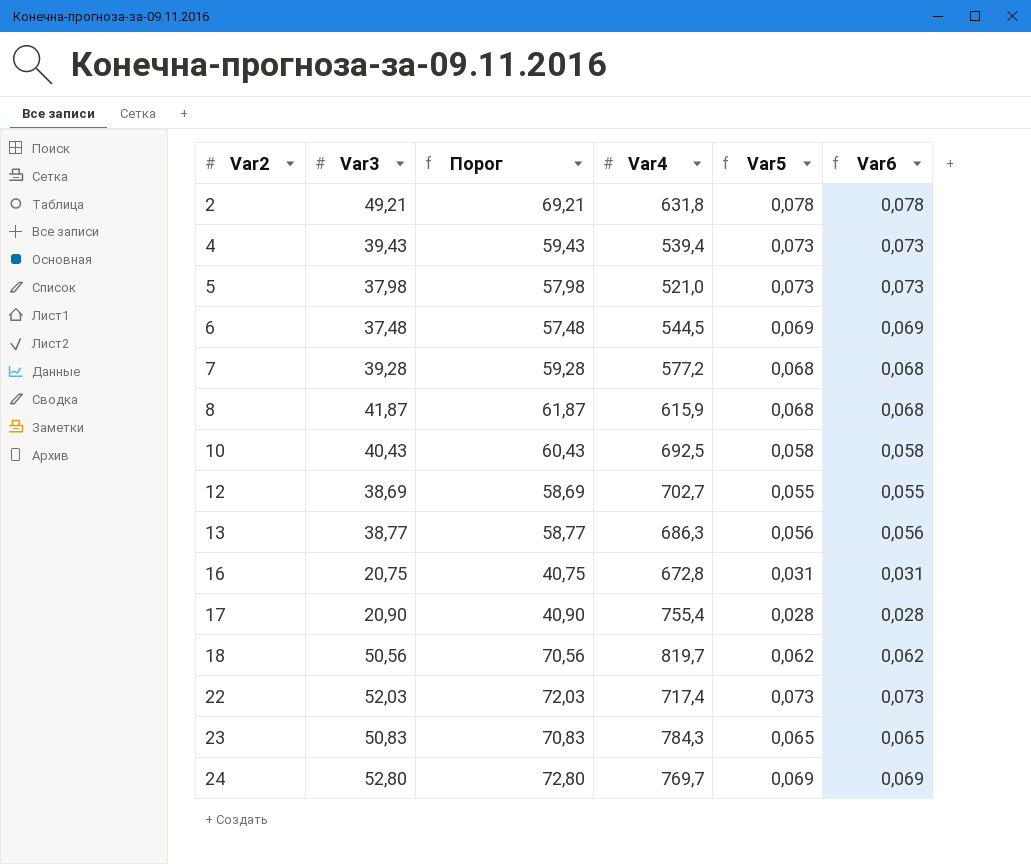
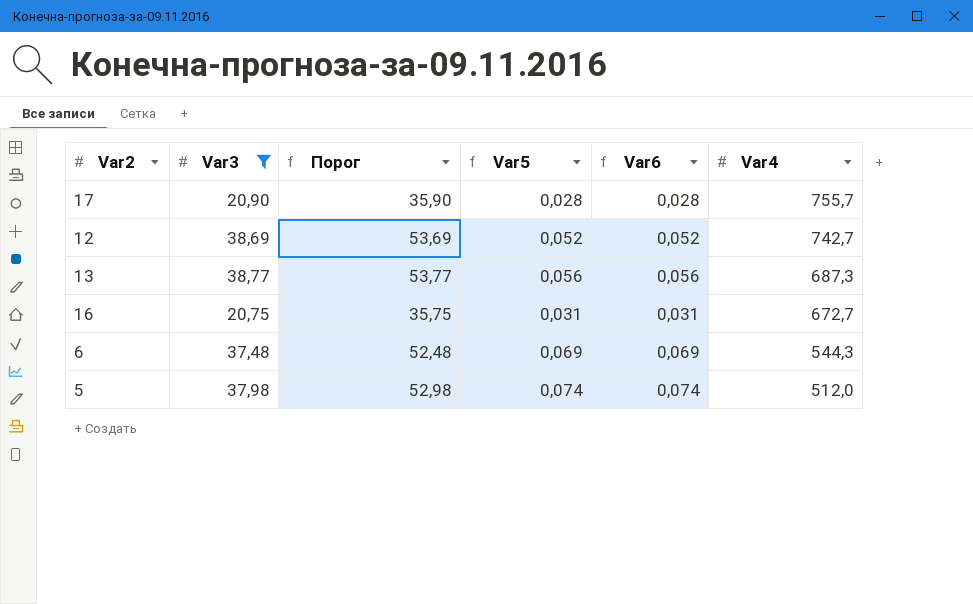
filter: none -> Var3 <= 38,77
row order: Var2 ascending -> Var4 descending
column Порог | formula: [Var3] + 20 -> [Var3] + 15
column Var4 | position: 4 -> 6
17 | Var4: 755,4 -> 755,7
12 | Var5: 0,055 -> 0,052
12 | Var6: 0,055 -> 0,052
12 | Var4: 702,7 -> 742,7
13 | Var4: 686,3 -> 687,3
16 | Var4: 672,8 -> 672,7
6 | Var4: 544,5 -> 544,3
5 | Var5: 0,073 -> 0,074
5 | Var6: 0,073 -> 0,074
5 | Var4: 521,0 -> 512,0

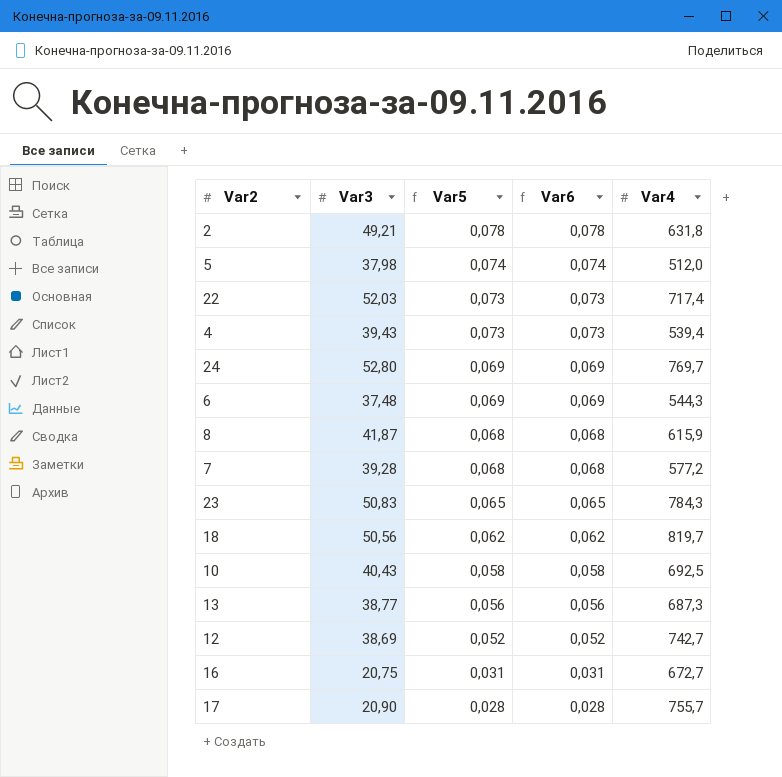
filter: Var3 <= 38,77 -> none
row order: Var4 descending -> Var5 descending
column Порог | formula: [Var3] + 15 -> none

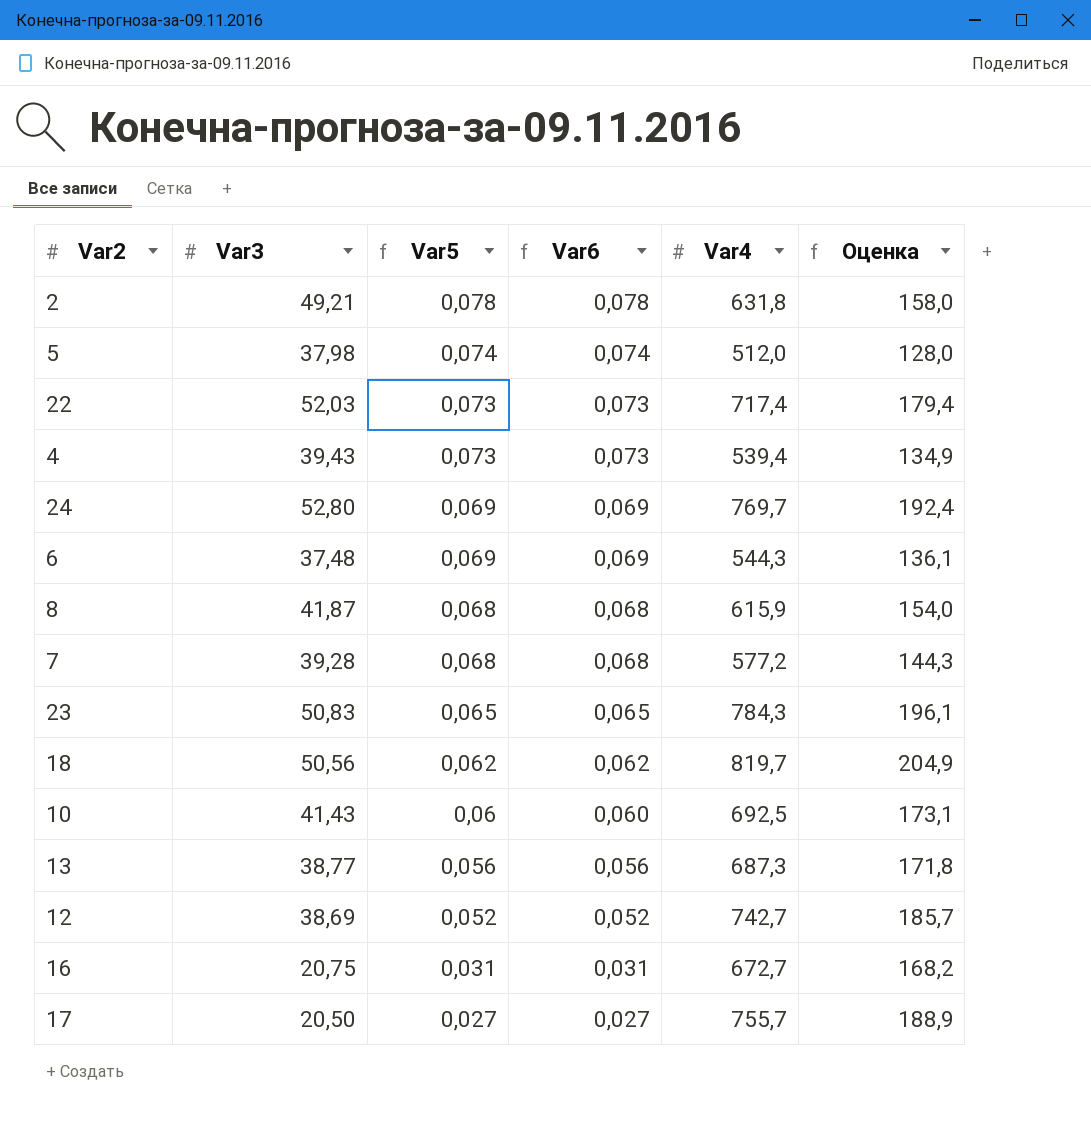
column Оценка | formula: none -> [Var4] * 0,25
10 | Var3: 40,43 -> 41,43
10 | Var5: 0,058 -> 0,06
10 | Var6: 0,058 -> 0,060
17 | Var3: 20,90 -> 20,50
17 | Var5: 0,028 -> 0,027
17 | Var6: 0,028 -> 0,027

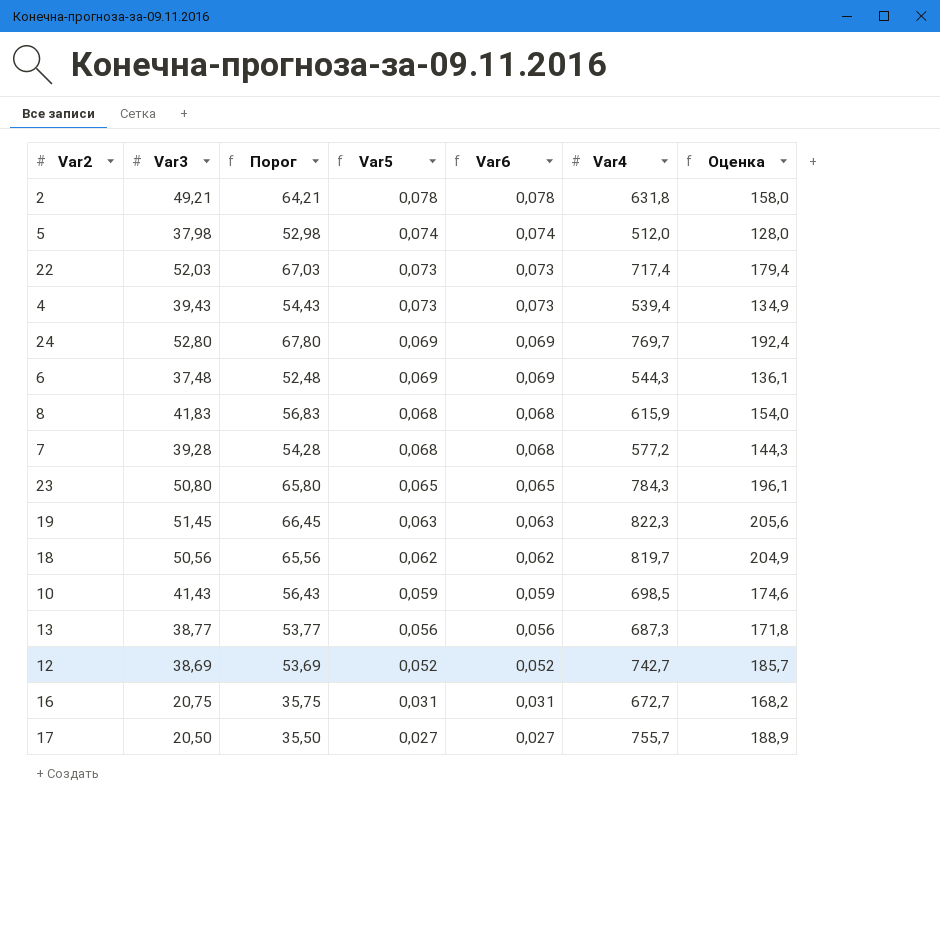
column Порог | formula: none -> [Var3] + 15
8 | Var3: 41,87 -> 41,83
23 | Var3: 50,83 -> 50,80
row 19: none -> 51,45 | 66,45 | 0,063 | 0,063 | 822,3 | 205,6
10 | Var5: 0,06 -> 0,059
10 | Var6: 0,060 -> 0,059
10 | Var4: 692,5 -> 698,5
10 | Оценка: 173,1 -> 174,6

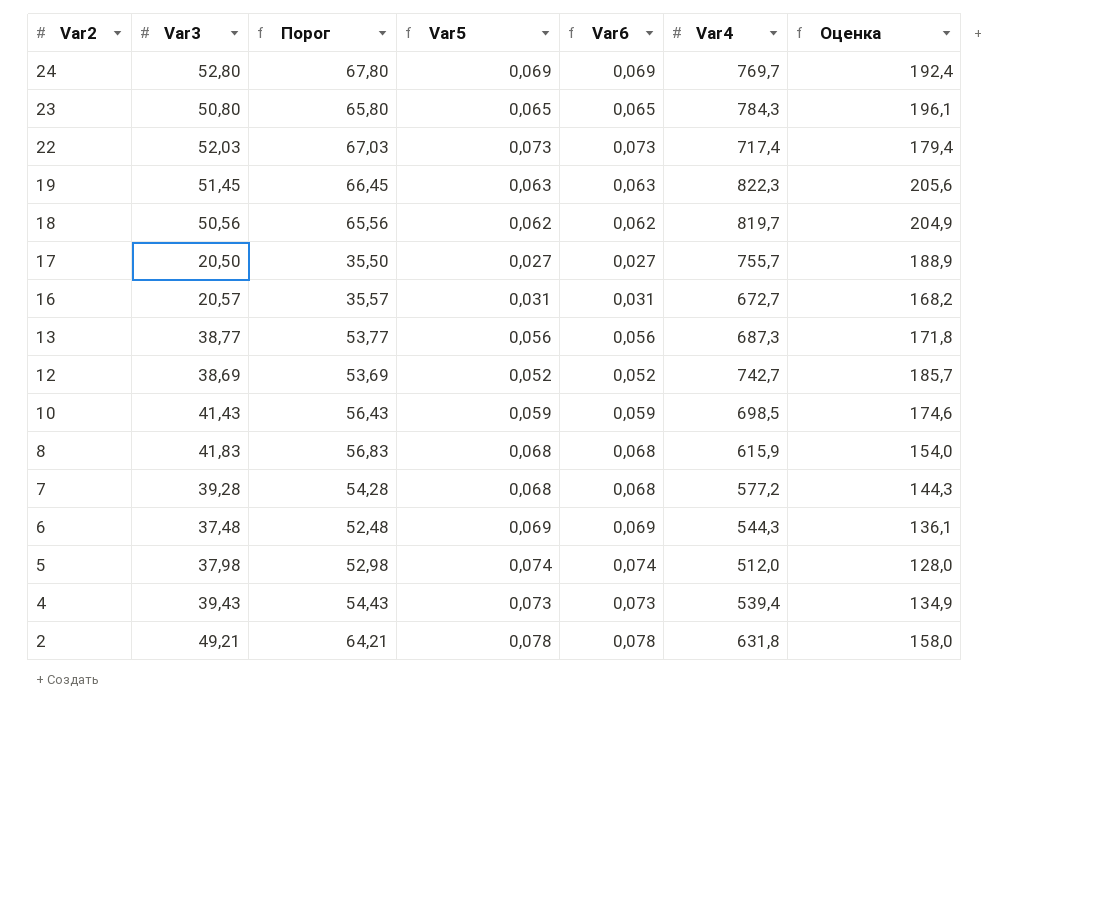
row order: Var5 descending -> Var2 descending
16 | Var3: 20,75 -> 20,57
16 | Порог: 35,75 -> 35,57

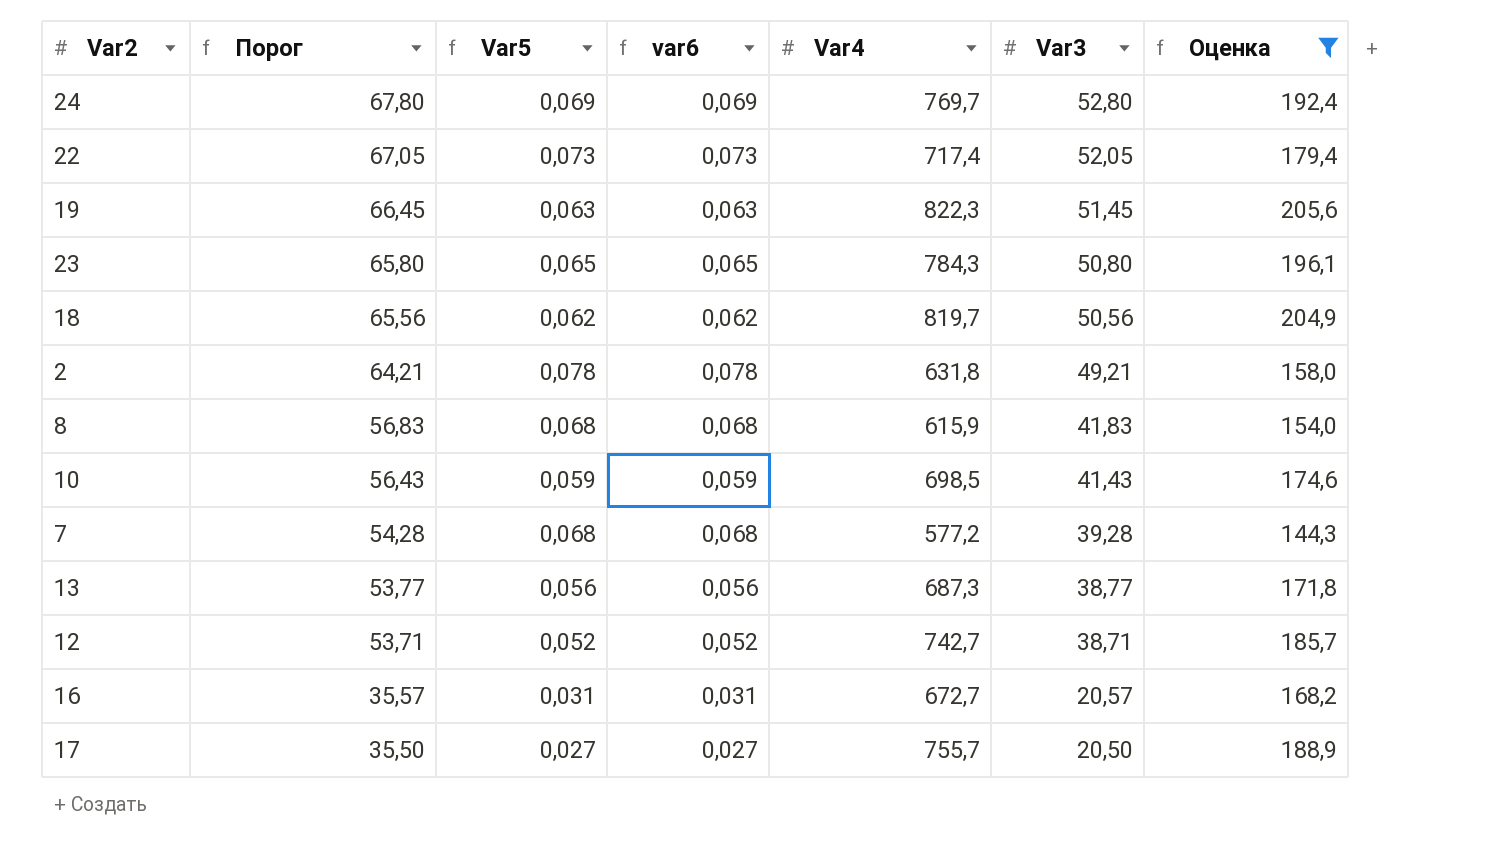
filter: none -> Оценка >= 144,3
row order: Var2 descending -> Порог descending
column name: Var6 -> var6
column Var3 | position: 2 -> 6
22 | Порог: 67,03 -> 67,05
22 | Var3: 52,03 -> 52,05
12 | Порог: 53,69 -> 53,71
12 | Var3: 38,69 -> 38,71

